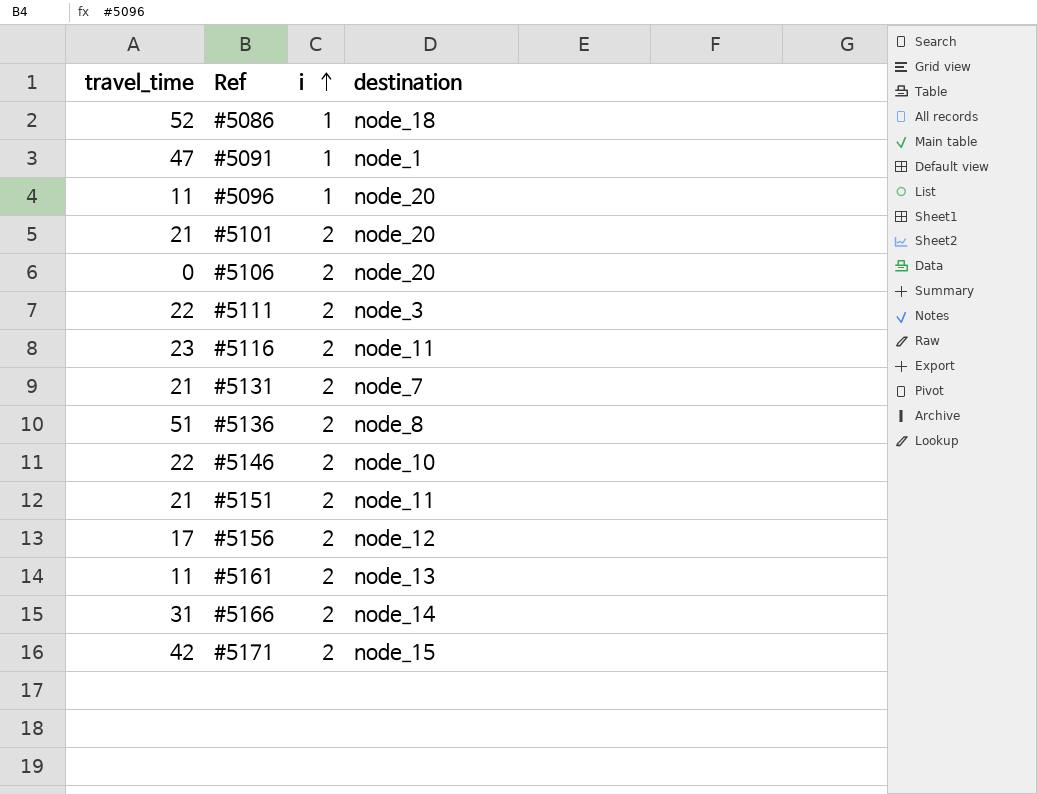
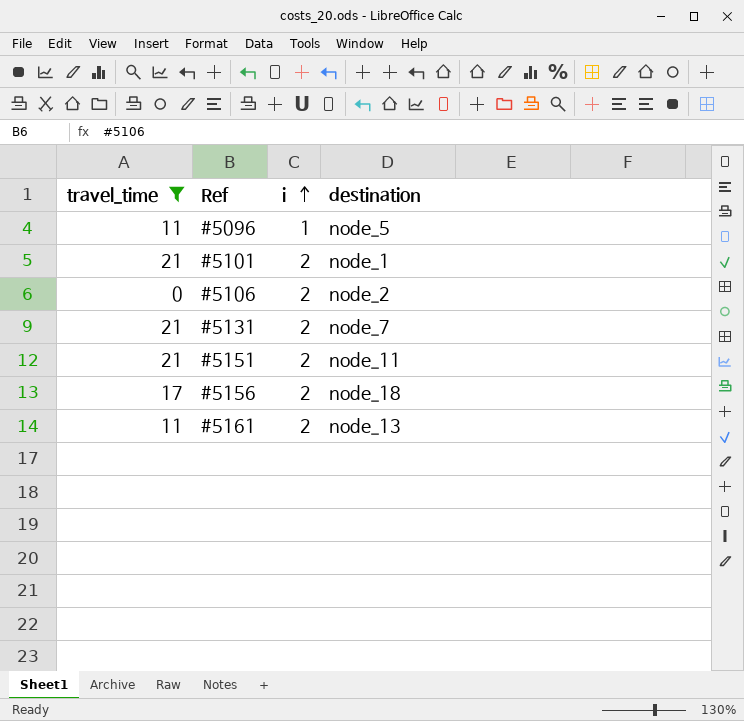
filter: none -> travel_time <= 21
#5096 | destination: node_20 -> node_5
#5101 | destination: node_20 -> node_1
#5106 | destination: node_20 -> node_2
#5156 | destination: node_12 -> node_18

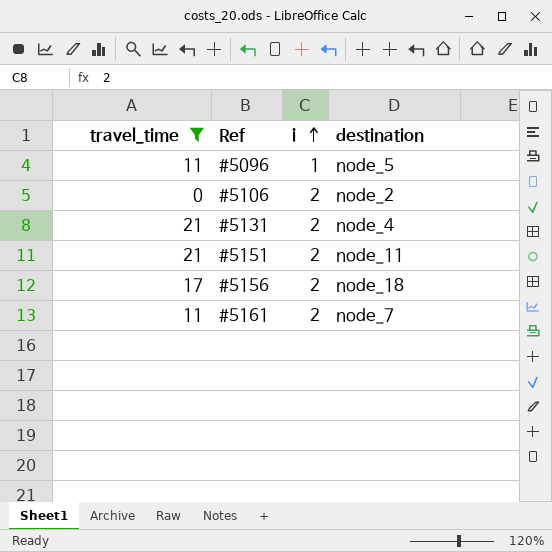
row #5101: 21 | 2 | node_1 -> none
#5131 | destination: node_7 -> node_4
#5161 | destination: node_13 -> node_7

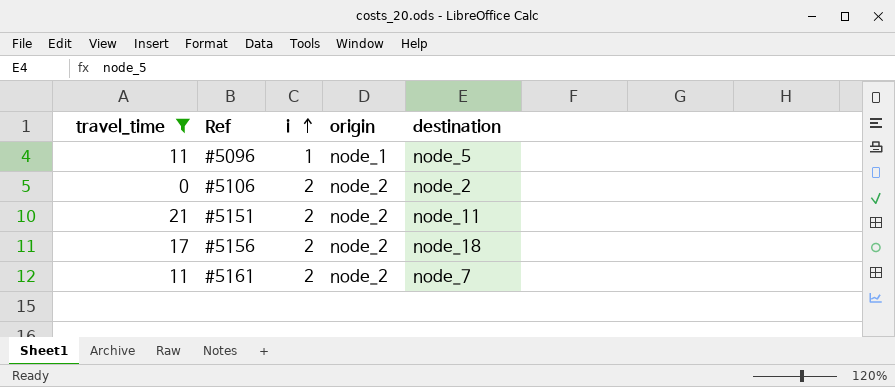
column origin | position: none -> 4
row #5131: 21 | 2 | node_4 -> none

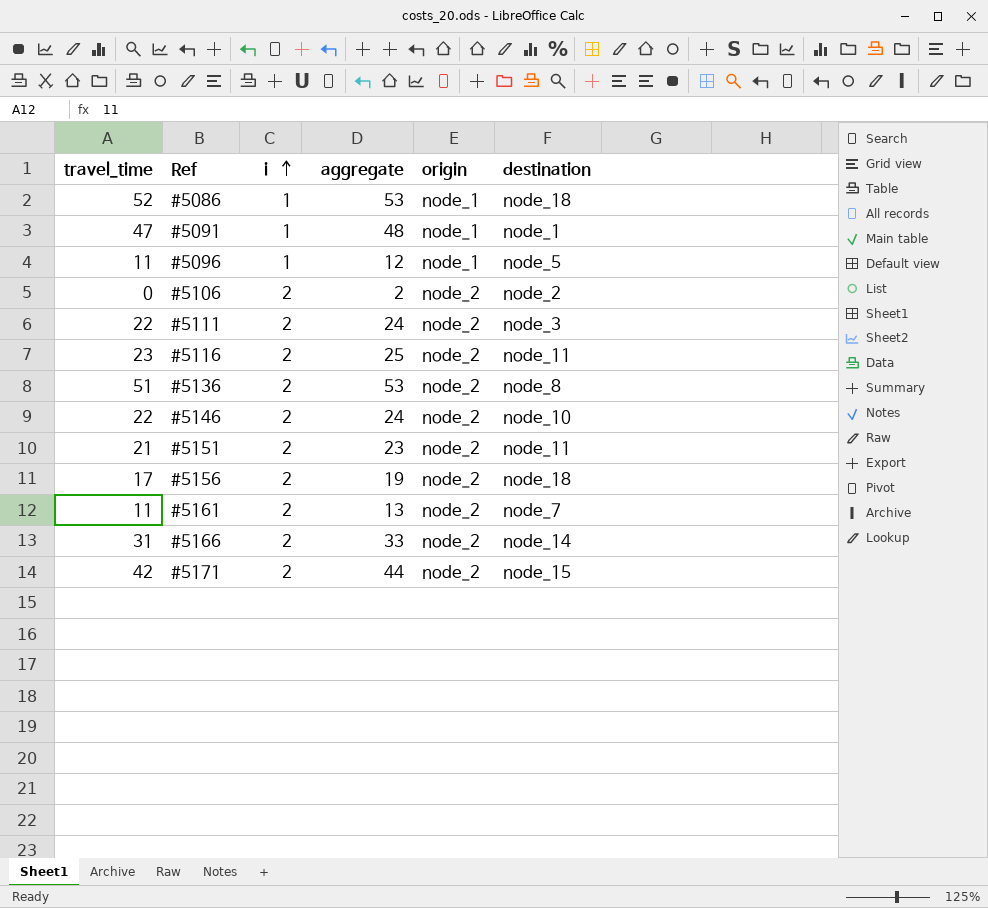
filter: travel_time <= 21 -> none
column aggregate | formula: none -> [travel_time] + [i]

